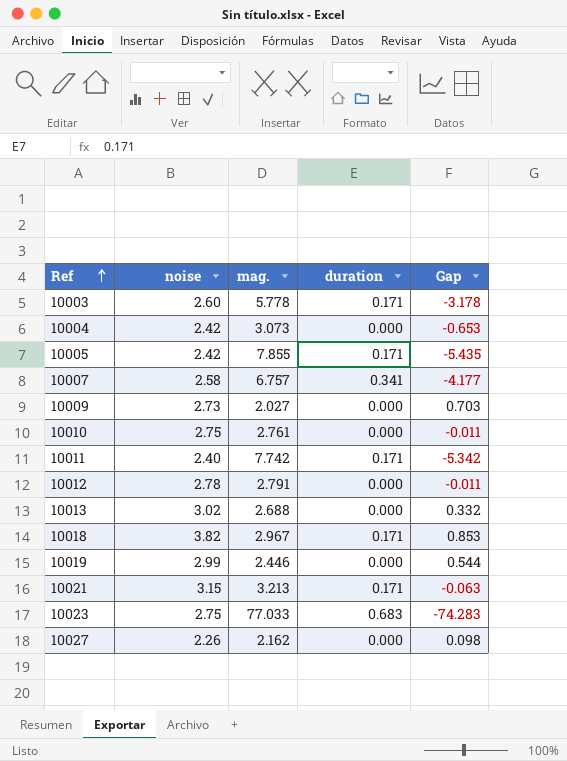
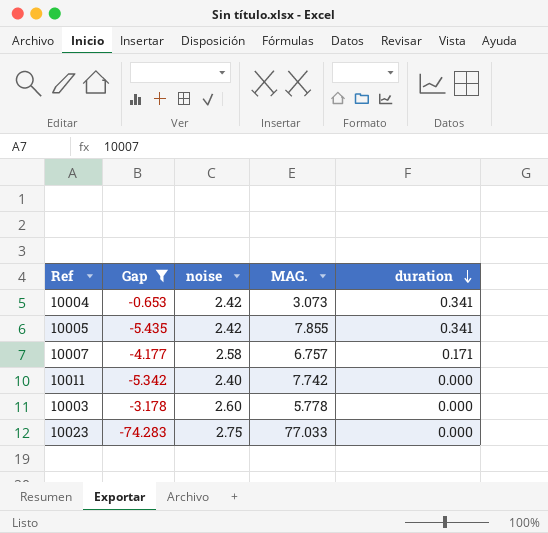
filter: none -> Gap <= -0.653
row order: Ref ascending -> duration descending
column Gap | position: 5 -> 2
column name: mag. -> MAG.
10004 | duration: 0.000 -> 0.341
10005 | duration: 0.171 -> 0.341
10007 | duration: 0.341 -> 0.171
10011 | duration: 0.171 -> 0.000
10003 | duration: 0.171 -> 0.000
10023 | duration: 0.683 -> 0.000

